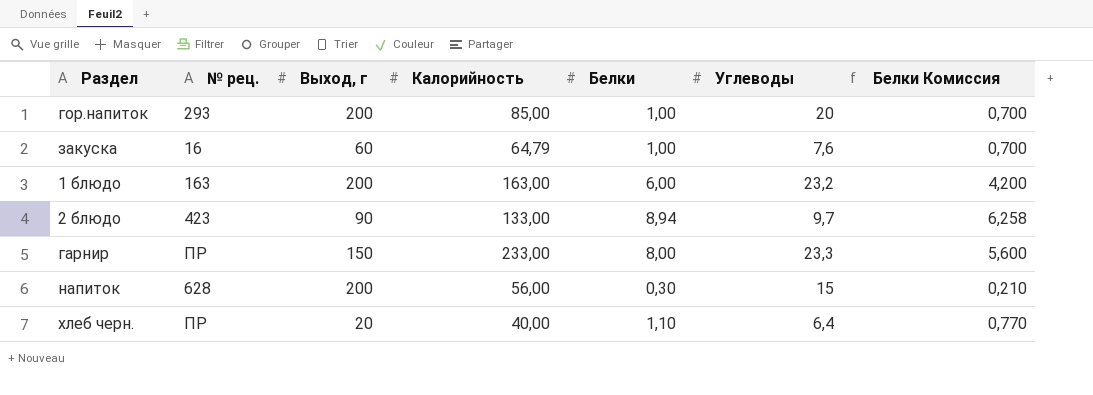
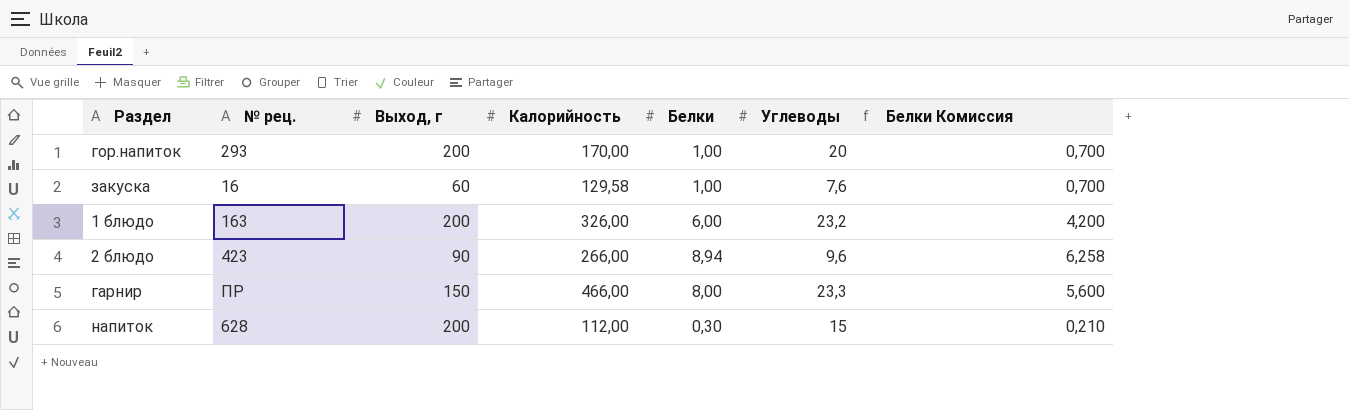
row хлеб черн.: ПР | 20 | 40,00 | 1,10 | 6,4 | 0,770 -> none
гор.напиток | Калорийность: 85,00 -> 170,00
закуска | Калорийность: 64,79 -> 129,58
1 блюдо | Калорийность: 163,00 -> 326,00
2 блюдо | Калорийность: 133,00 -> 266,00
2 блюдо | Углеводы: 9,7 -> 9,6
гарнир | Калорийность: 233,00 -> 466,00
напиток | Калорийность: 56,00 -> 112,00

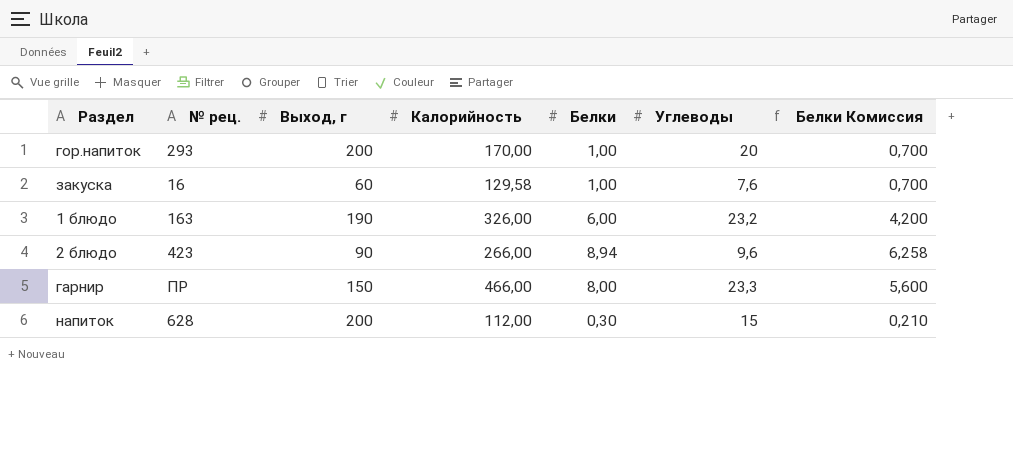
1 блюдо | Выход, г: 200 -> 190

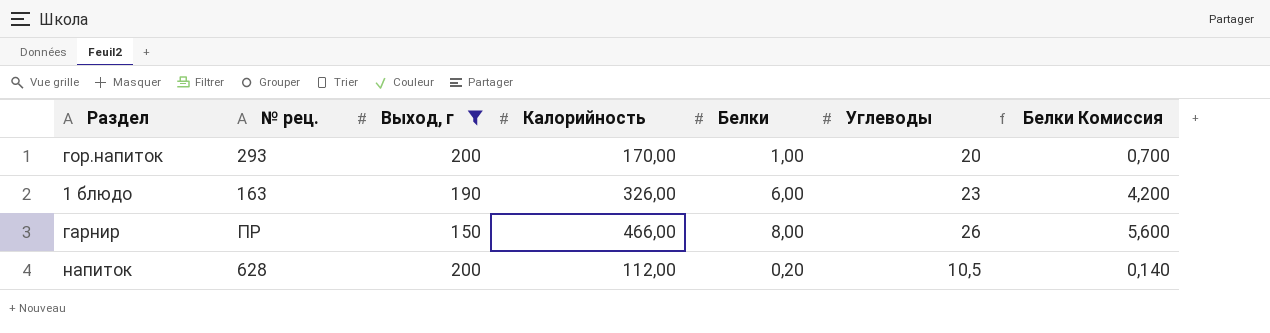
filter: none -> Выход, г >= 150
1 блюдо | Углеводы: 23,2 -> 23
гарнир | Углеводы: 23,3 -> 26
напиток | Белки: 0,30 -> 0,20
напиток | Углеводы: 15 -> 10,5
напиток | Белки Комиссия: 0,210 -> 0,140

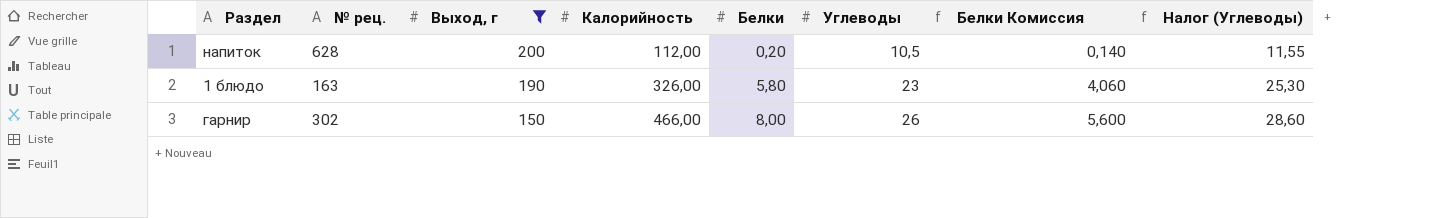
row order: none -> Выход, г descending
column Налог (Углеводы) | formula: none -> [Углеводы] * 1,1
row гор.напиток: 293 | 200 | 170,00 | 1,00 | 20 | 0,700 -> none
1 блюдо | Белки: 6,00 -> 5,80
1 блюдо | Белки Комиссия: 4,200 -> 4,060
гарнир | № рец.: ПР -> 302

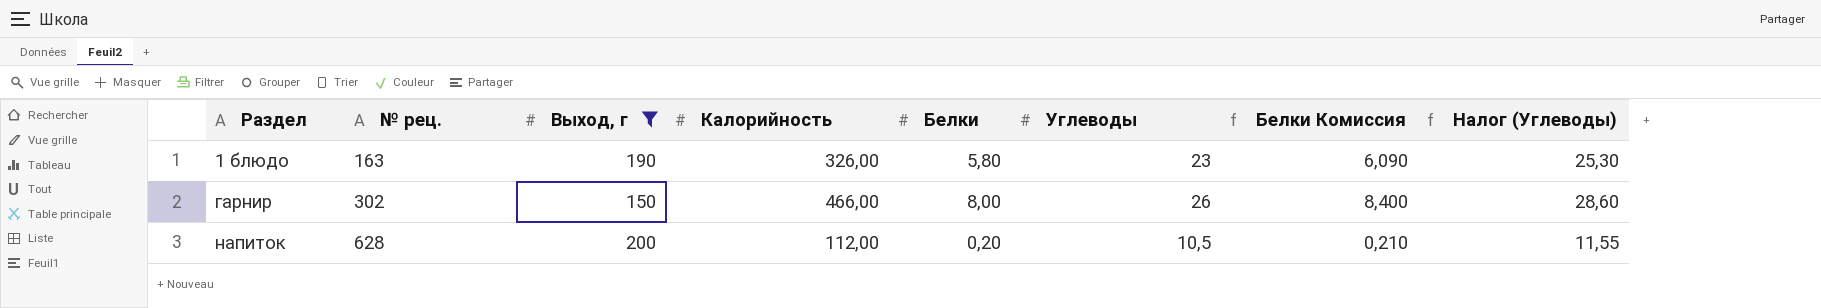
row order: Выход, г descending -> Раздел ascending
column Белки Комиссия | formula: [Белки] * 0,7 -> [Белки] * 1,05

